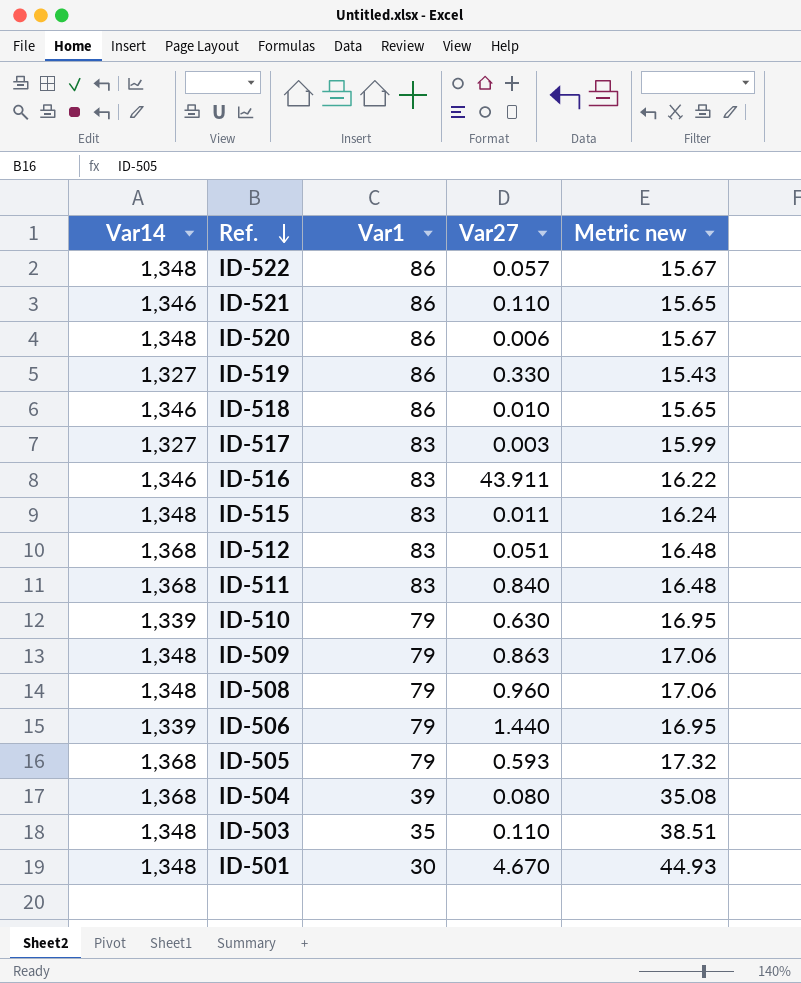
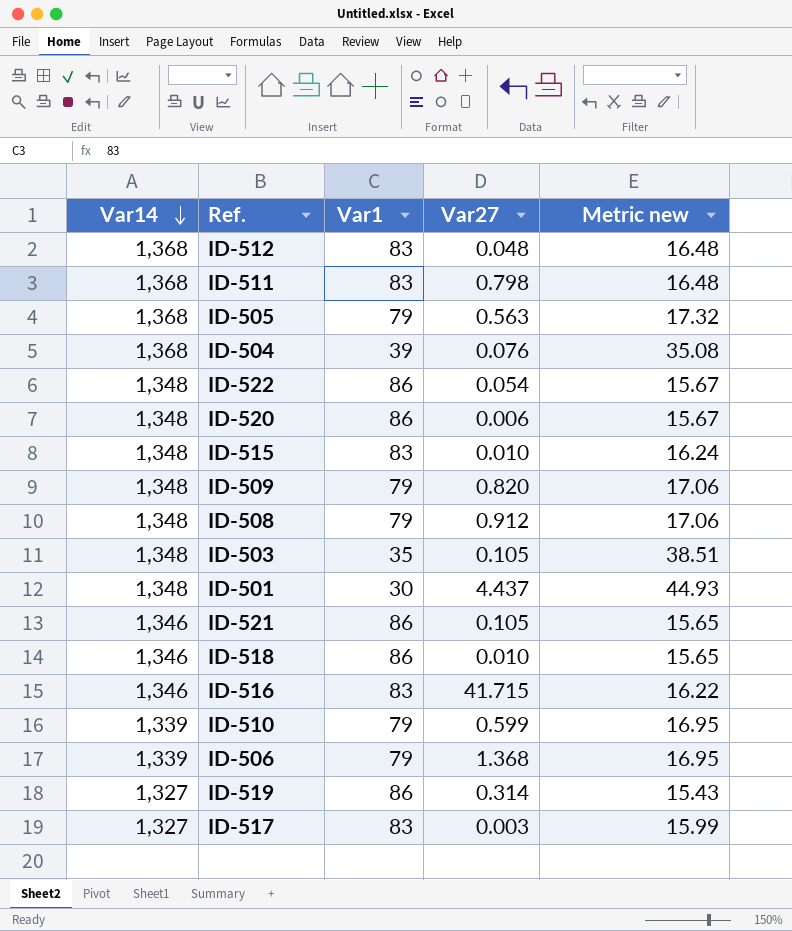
row order: Ref. descending -> Var14 descending
ID-512 | Var27: 0.051 -> 0.048
ID-511 | Var27: 0.840 -> 0.798
ID-505 | Var27: 0.593 -> 0.563
ID-504 | Var27: 0.080 -> 0.076
ID-522 | Var27: 0.057 -> 0.054
ID-515 | Var27: 0.011 -> 0.010
ID-509 | Var27: 0.863 -> 0.820
ID-508 | Var27: 0.960 -> 0.912
ID-503 | Var27: 0.110 -> 0.105
ID-501 | Var27: 4.670 -> 4.437
ID-521 | Var27: 0.110 -> 0.105
ID-516 | Var27: 43.911 -> 41.715
ID-510 | Var27: 0.630 -> 0.599
ID-506 | Var27: 1.440 -> 1.368
ID-519 | Var27: 0.330 -> 0.314

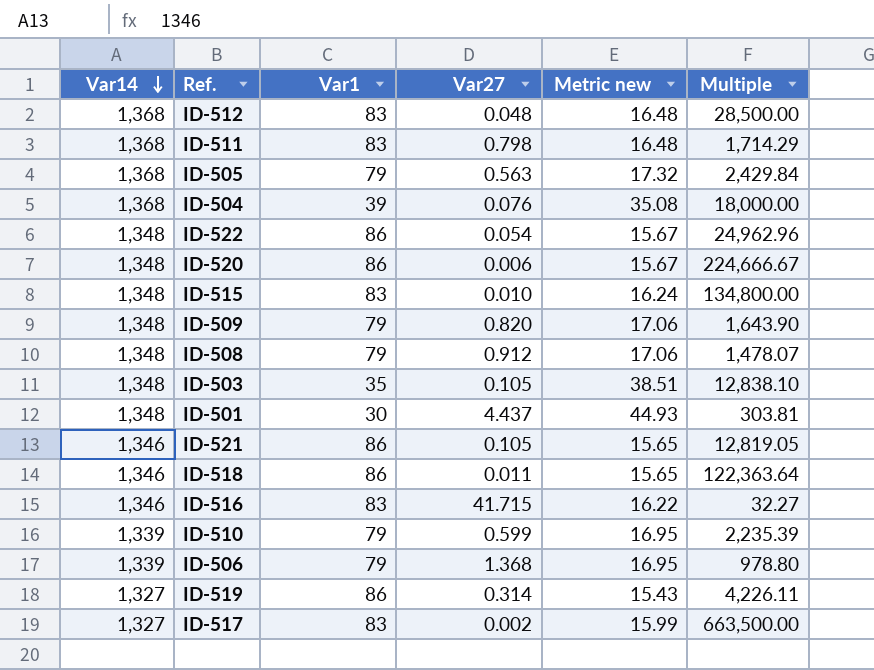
column Multiple | formula: none -> [Var14] / [Var27]
ID-518 | Var27: 0.010 -> 0.011
ID-517 | Var27: 0.003 -> 0.002

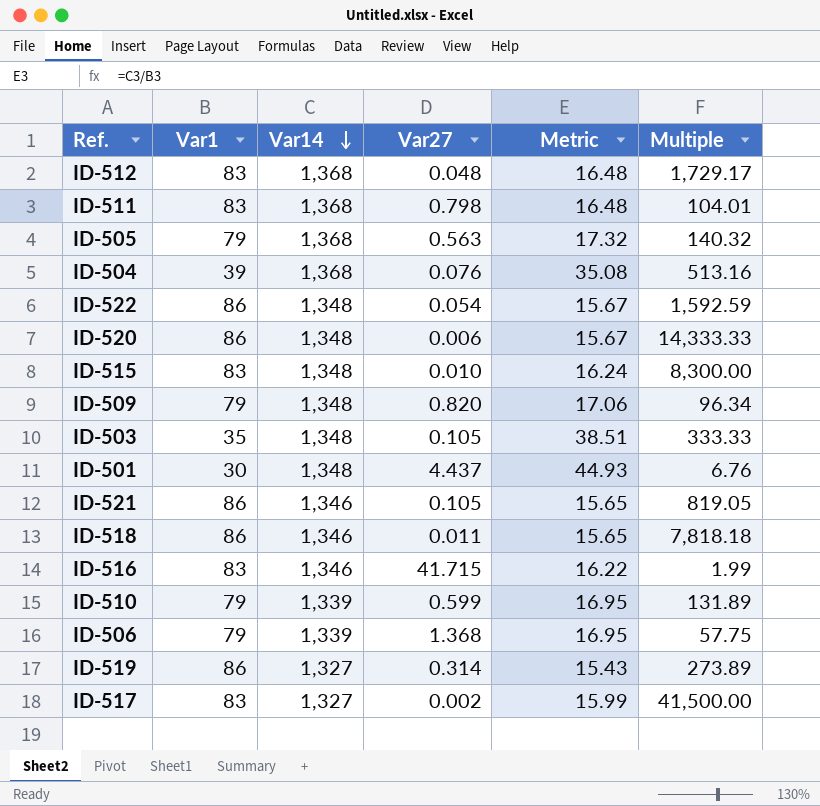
column Var14 | position: 1 -> 3
column name: Metric new -> Metric
column Multiple | formula: [Var14] / [Var27] -> [Var1] / [Var27]
row ID-508: 1,348 | 79 | 0.912 | 17.06 | 1,478.07 -> none

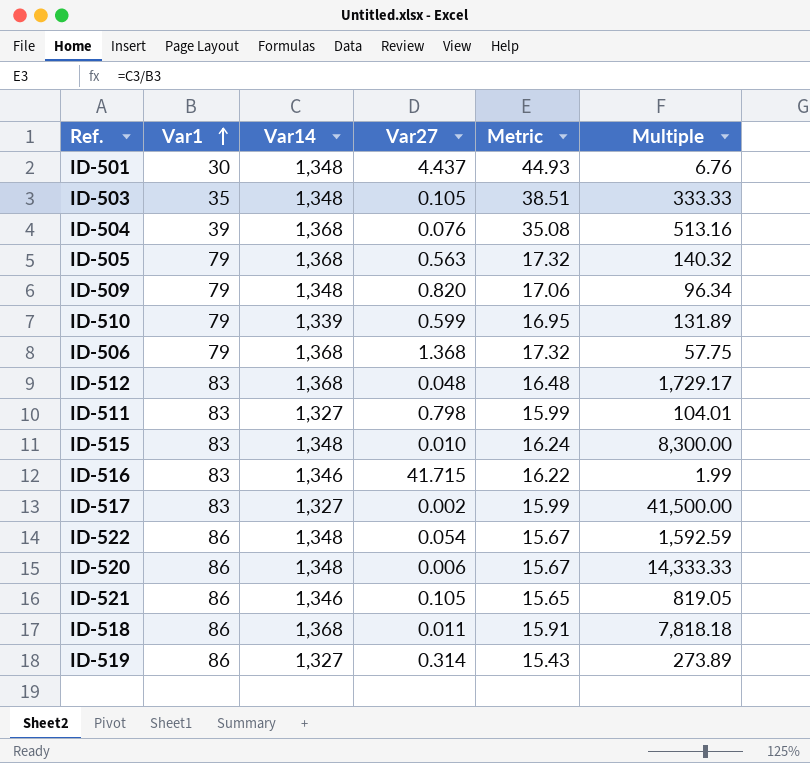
row order: Var14 descending -> Var1 ascending
ID-506 | Var14: 1,339 -> 1,368
ID-506 | Metric: 16.95 -> 17.32
ID-511 | Var14: 1,368 -> 1,327
ID-511 | Metric: 16.48 -> 15.99
ID-518 | Var14: 1,346 -> 1,368
ID-518 | Metric: 15.65 -> 15.91

